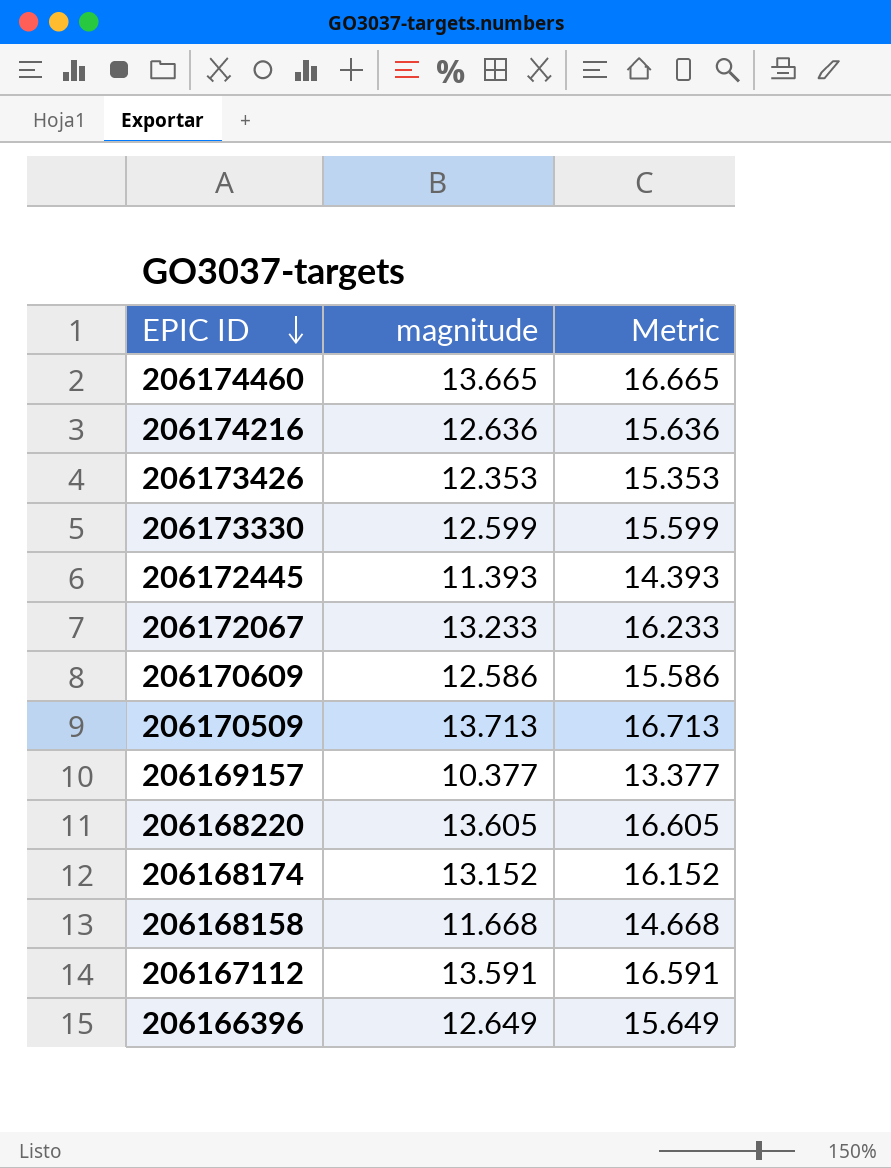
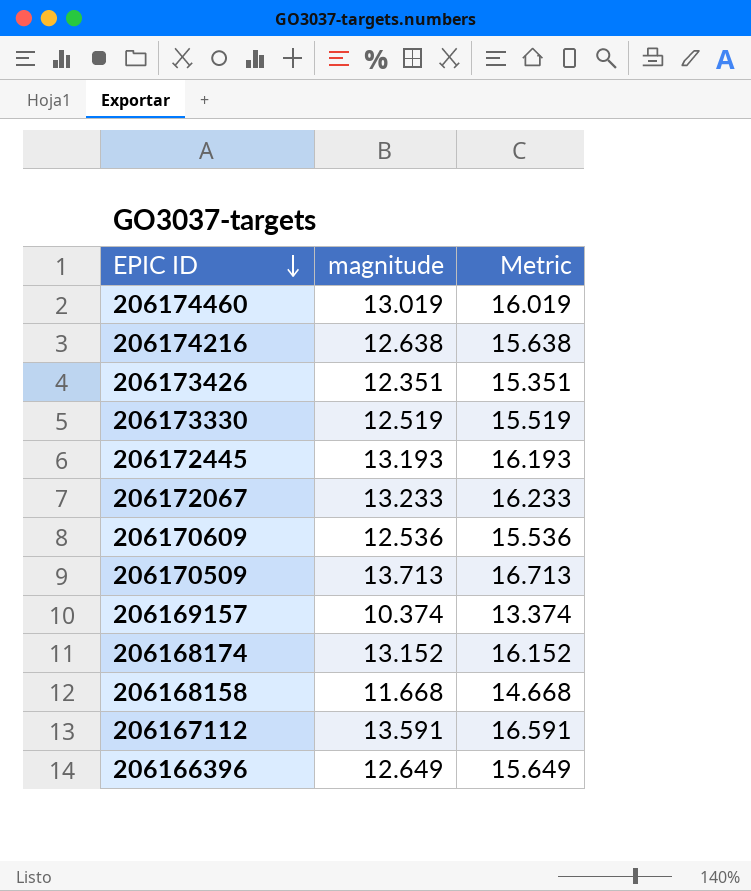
row 206168220: 13.605 | 16.605 -> none
206174460 | magnitude: 13.665 -> 13.019
206174460 | Metric: 16.665 -> 16.019
206174216 | magnitude: 12.636 -> 12.638
206174216 | Metric: 15.636 -> 15.638
206173426 | magnitude: 12.353 -> 12.351
206173426 | Metric: 15.353 -> 15.351
206173330 | magnitude: 12.599 -> 12.519
206173330 | Metric: 15.599 -> 15.519
206172445 | magnitude: 11.393 -> 13.193
206172445 | Metric: 14.393 -> 16.193
206170609 | magnitude: 12.586 -> 12.536
206170609 | Metric: 15.586 -> 15.536
206169157 | magnitude: 10.377 -> 10.374
206169157 | Metric: 13.377 -> 13.374

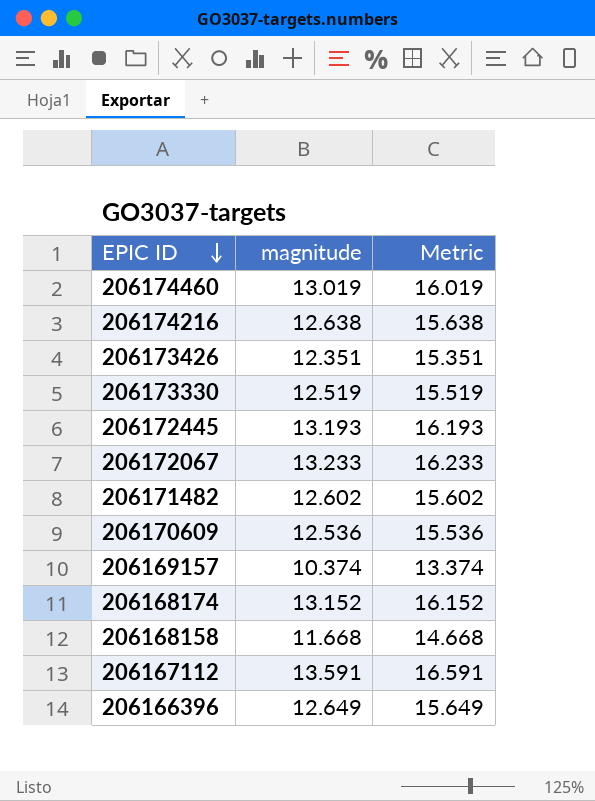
row 206170509: 13.713 | 16.713 -> none
row 206171482: none -> 12.602 | 15.602

